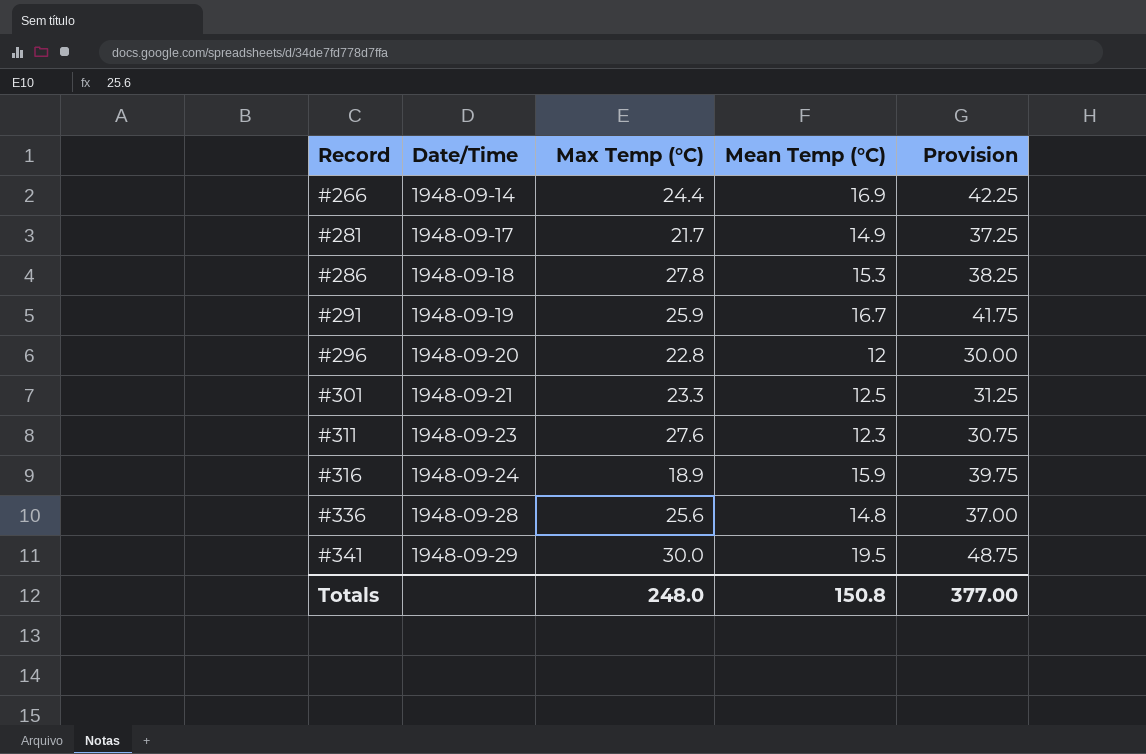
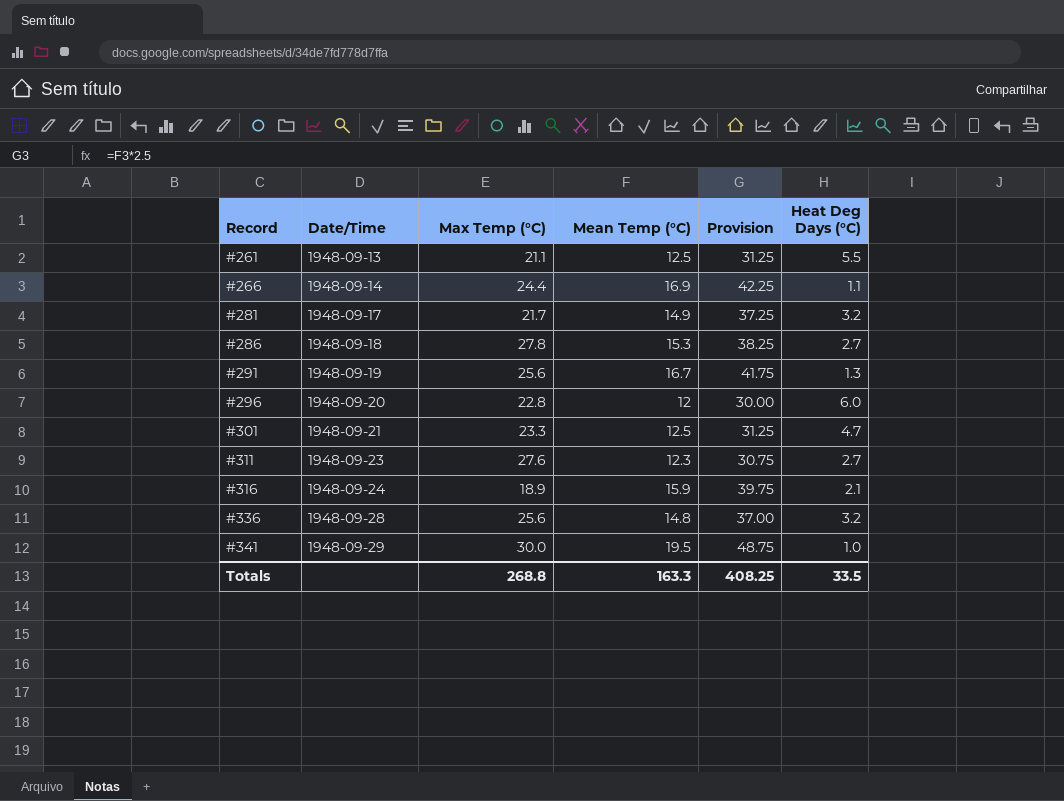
column Heat Deg Days (°C) | position: none -> 6
row #261: none -> 1948-09-13 | 21.1 | 12.5 | 31.25 | 5.5
#291 | Max Temp (°C): 25.9 -> 25.6
Totals | Max Temp (°C): 248.0 -> 268.8
Totals | Mean Temp (°C): 150.8 -> 163.3
Totals | Provision: 377.00 -> 408.25

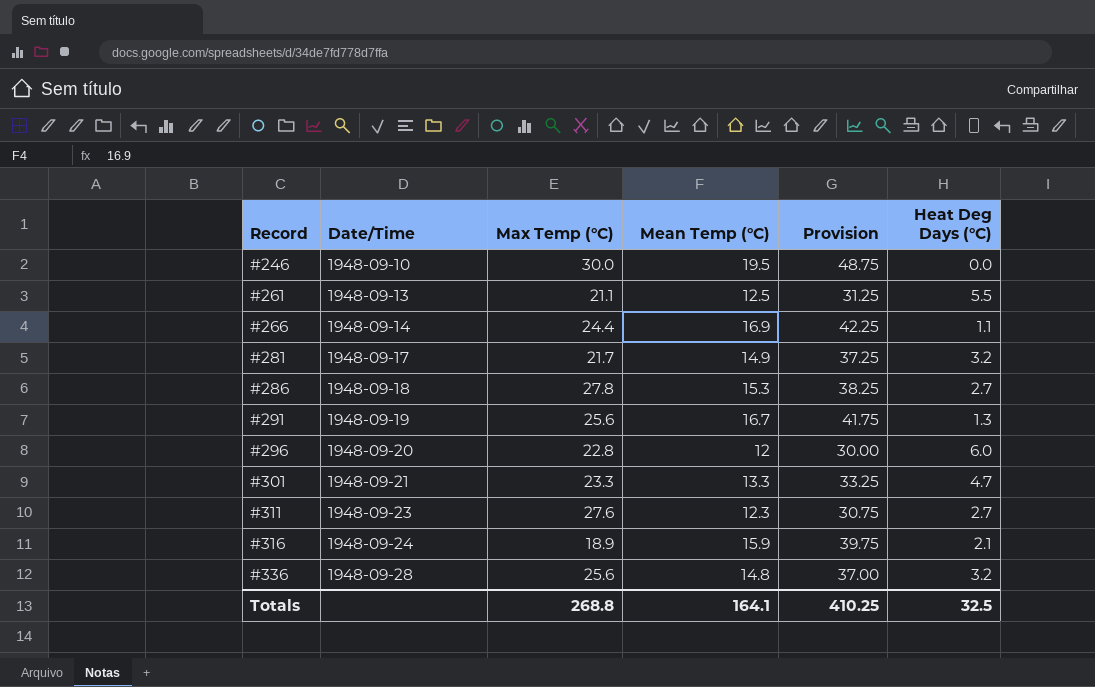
row #341: 1948-09-29 | 30.0 | 19.5 | 48.75 | 1.0 -> none
row #246: none -> 1948-09-10 | 30.0 | 19.5 | 48.75 | 0.0
#301 | Mean Temp (°C): 12.5 -> 13.3
#301 | Provision: 31.25 -> 33.25
Totals | Mean Temp (°C): 163.3 -> 164.1
Totals | Provision: 408.25 -> 410.25
Totals | Heat Deg Days (°C): 33.5 -> 32.5

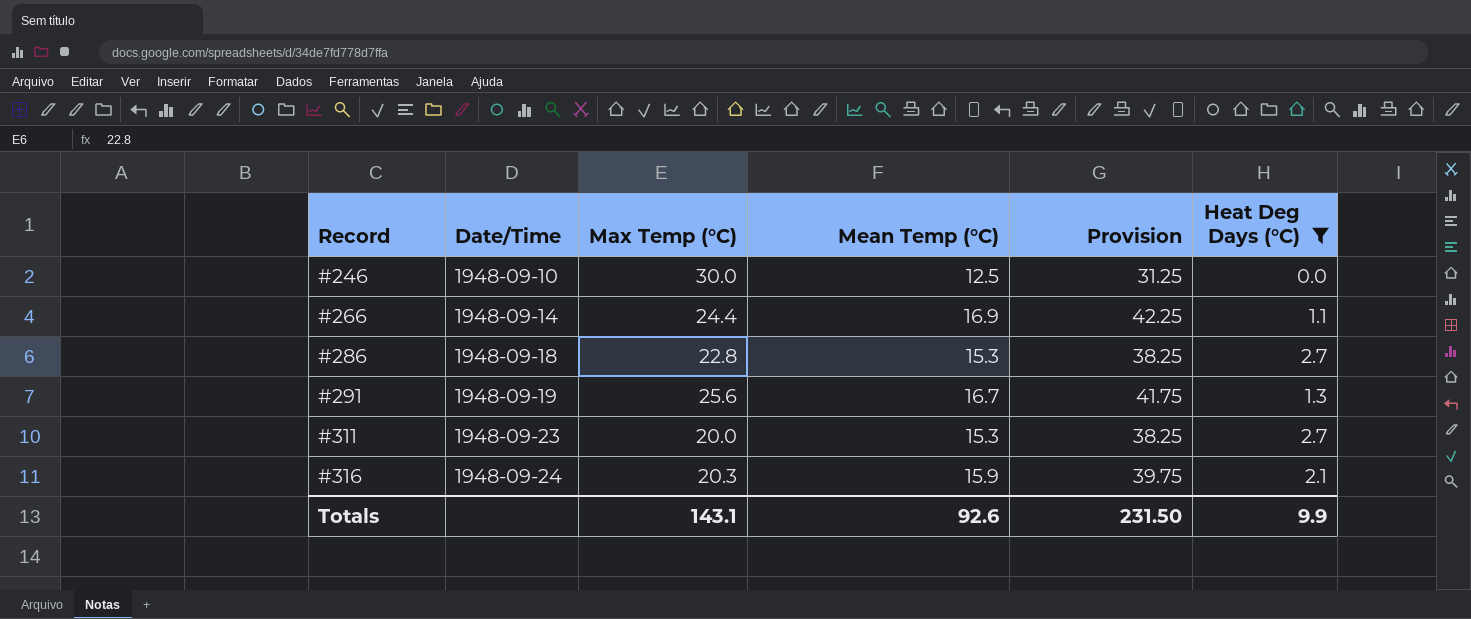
filter: none -> Heat Deg Days (°C) <= 2.7
#246 | Mean Temp (°C): 19.5 -> 12.5
#246 | Provision: 48.75 -> 31.25
#286 | Max Temp (°C): 27.8 -> 22.8
#311 | Max Temp (°C): 27.6 -> 20.0
#311 | Mean Temp (°C): 12.3 -> 15.3
#311 | Provision: 30.75 -> 38.25
#316 | Max Temp (°C): 18.9 -> 20.3
Totals | Max Temp (°C): 268.8 -> 143.1
Totals | Mean Temp (°C): 164.1 -> 92.6
Totals | Provision: 410.25 -> 231.50
Totals | Heat Deg Days (°C): 32.5 -> 9.9

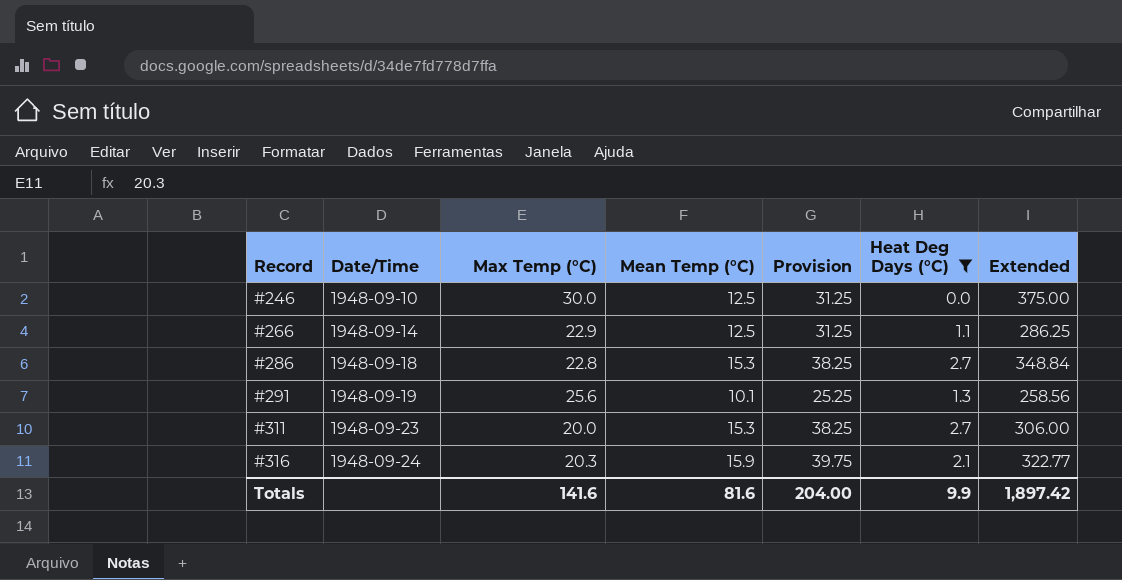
column Extended | formula: none -> [Max Temp (°C)] * [Mean Temp (°C)]
#266 | Max Temp (°C): 24.4 -> 22.9
#266 | Mean Temp (°C): 16.9 -> 12.5
#266 | Provision: 42.25 -> 31.25
#291 | Mean Temp (°C): 16.7 -> 10.1
#291 | Provision: 41.75 -> 25.25
Totals | Max Temp (°C): 143.1 -> 141.6
Totals | Mean Temp (°C): 92.6 -> 81.6
Totals | Provision: 231.50 -> 204.00

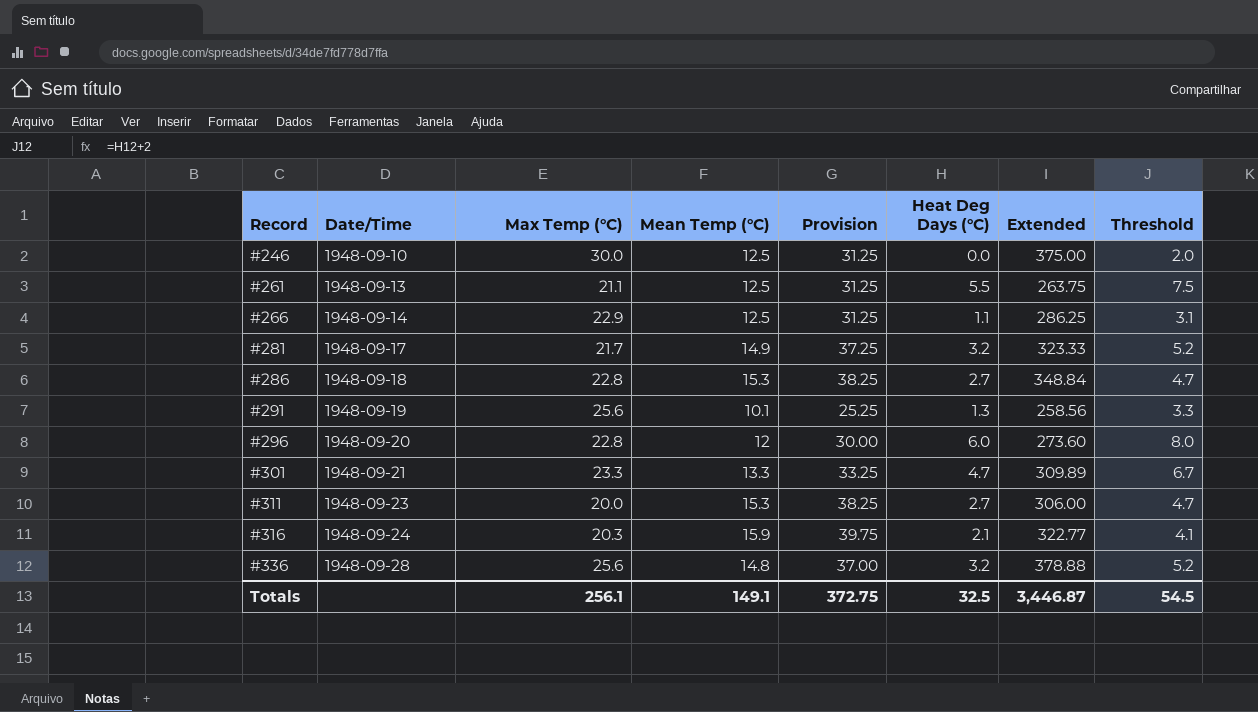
filter: Heat Deg Days (°C) <= 2.7 -> none
column Threshold | formula: none -> [Heat Deg Days (°C)] + 2
Totals | Max Temp (°C): 141.6 -> 256.1
Totals | Mean Temp (°C): 81.6 -> 149.1
Totals | Provision: 204.00 -> 372.75
Totals | Heat Deg Days (°C): 9.9 -> 32.5
Totals | Extended: 1,897.42 -> 3,446.87

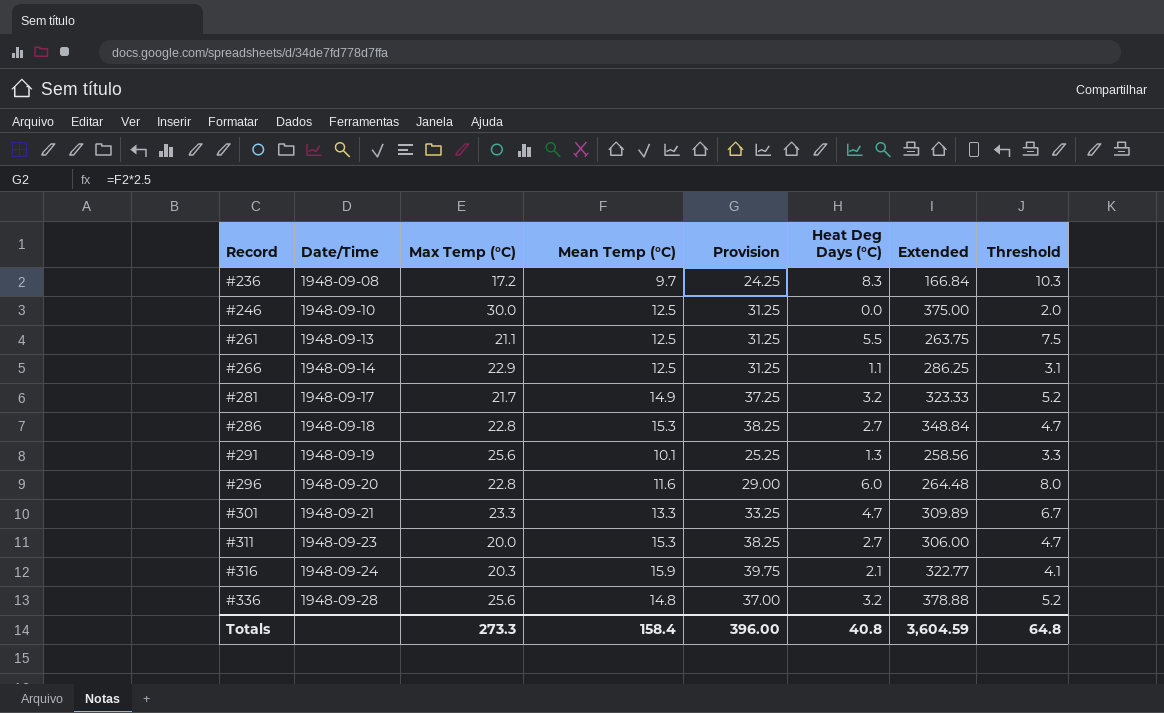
row #236: none -> 1948-09-08 | 17.2 | 9.7 | 24.25 | 8.3 | 166.84 | 10.3
#296 | Mean Temp (°C): 12 -> 11.6
#296 | Provision: 30.00 -> 29.00
#296 | Extended: 273.60 -> 264.48
Totals | Max Temp (°C): 256.1 -> 273.3
Totals | Mean Temp (°C): 149.1 -> 158.4
Totals | Provision: 372.75 -> 396.00
Totals | Heat Deg Days (°C): 32.5 -> 40.8
Totals | Extended: 3,446.87 -> 3,604.59
Totals | Threshold: 54.5 -> 64.8

